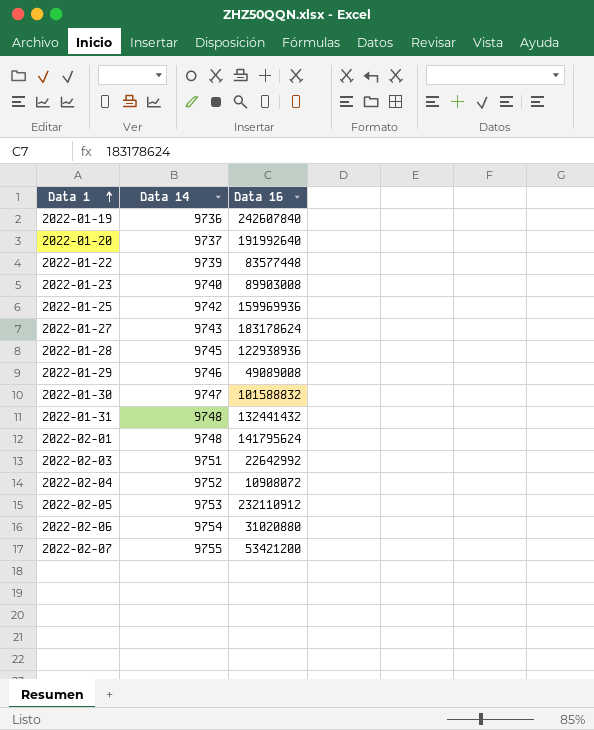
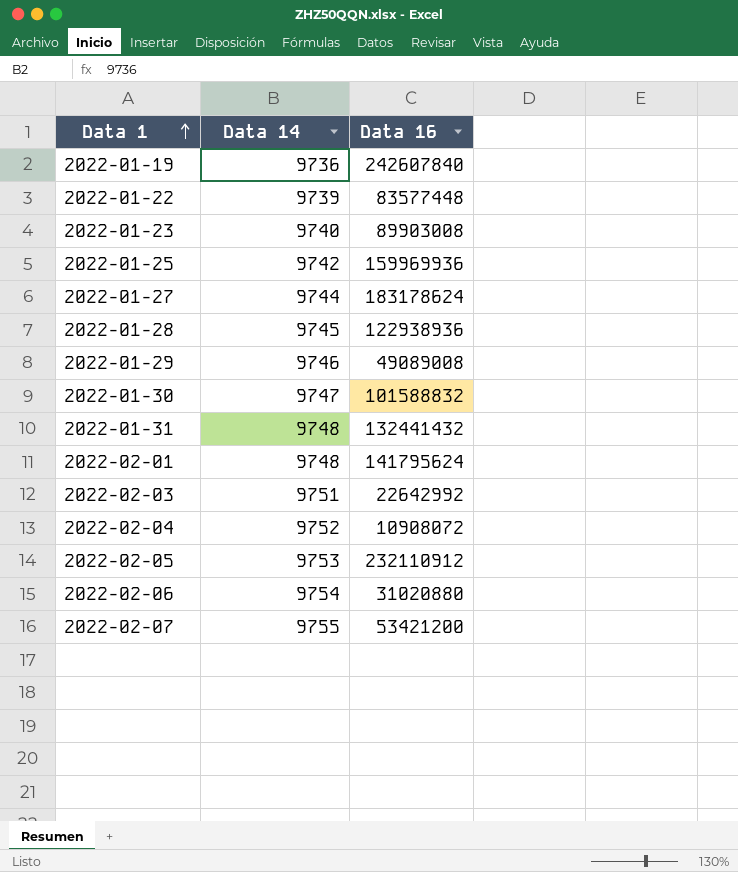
row 2022-01-20: 9737 | 191992640 -> none
2022-01-27 | Data 14: 9743 -> 9744

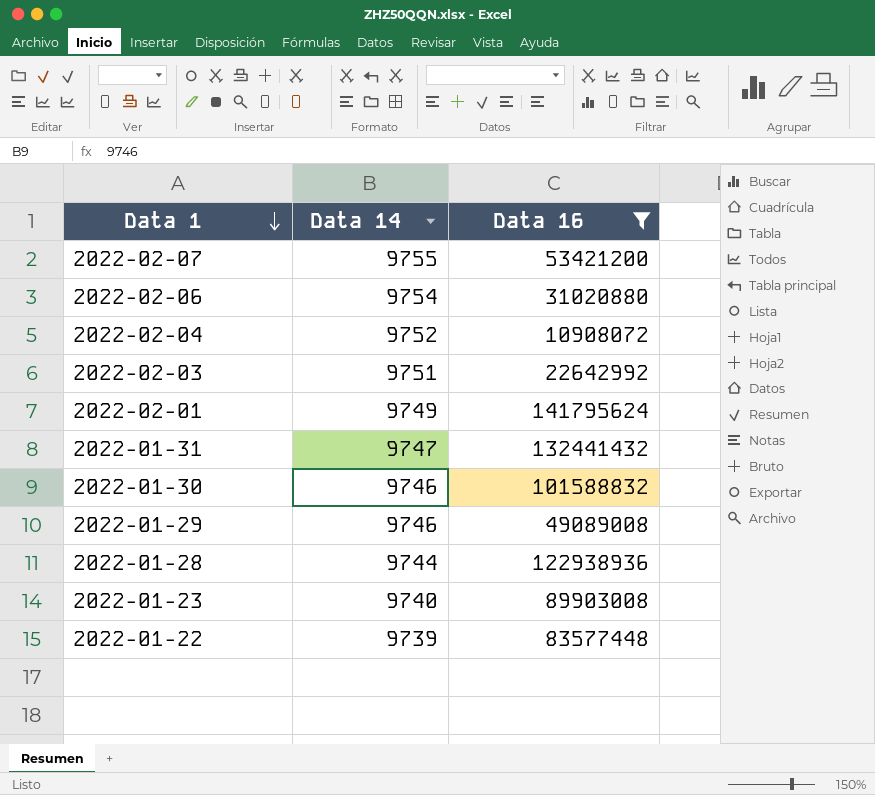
filter: none -> Data 16 <= 141795624
row order: Data 1 ascending -> Data 1 descending
2022-02-01 | Data 14: 9748 -> 9749
2022-01-31 | Data 14: 9748 -> 9747
2022-01-30 | Data 14: 9747 -> 9746
2022-01-28 | Data 14: 9745 -> 9744

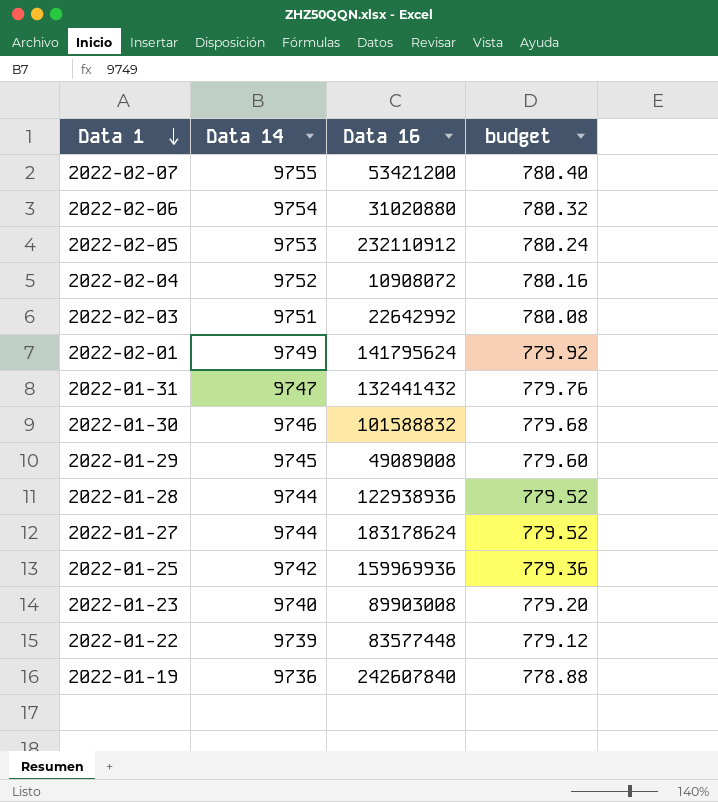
filter: Data 16 <= 141795624 -> none
column budget | formula: none -> [Data 14] * 0.08
2022-01-29 | Data 14: 9746 -> 9745

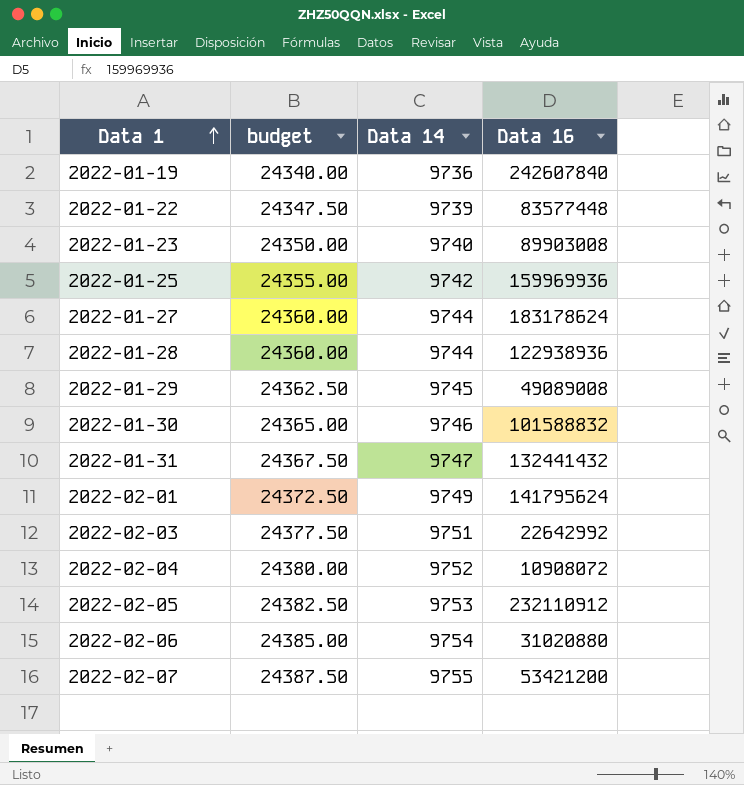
row order: Data 1 descending -> Data 1 ascending
column budget | formula: [Data 14] * 0.08 -> [Data 14] * 2.5
column budget | position: 4 -> 2

